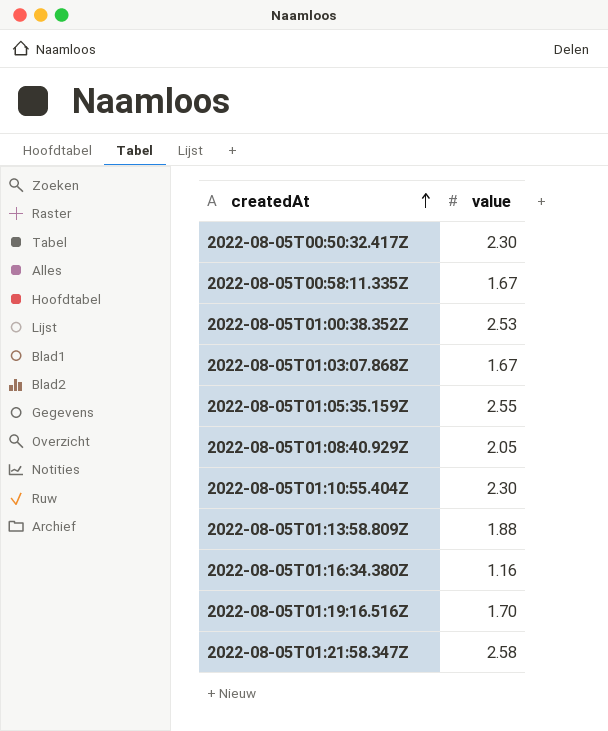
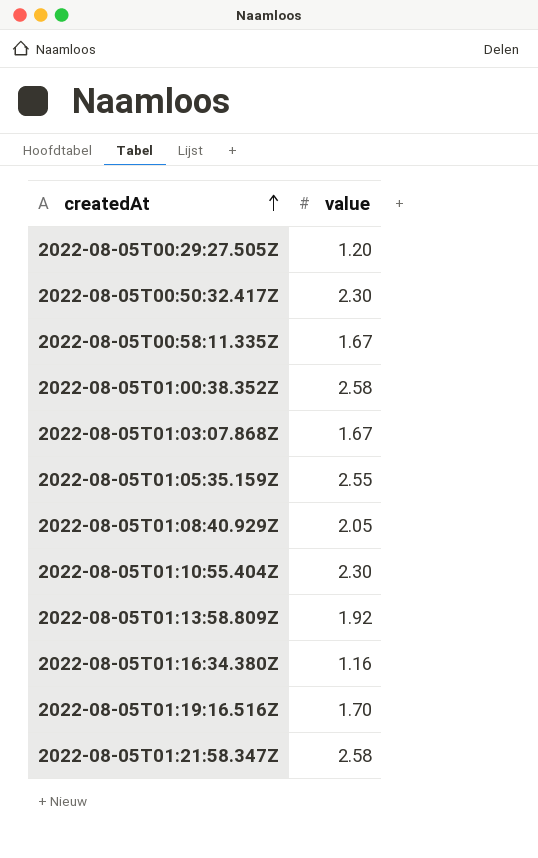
row 2022-08-05T00:29:27.505Z: none -> 1.20
2022-08-05T01:00:38.352Z | value: 2.53 -> 2.58
2022-08-05T01:13:58.809Z | value: 1.88 -> 1.92

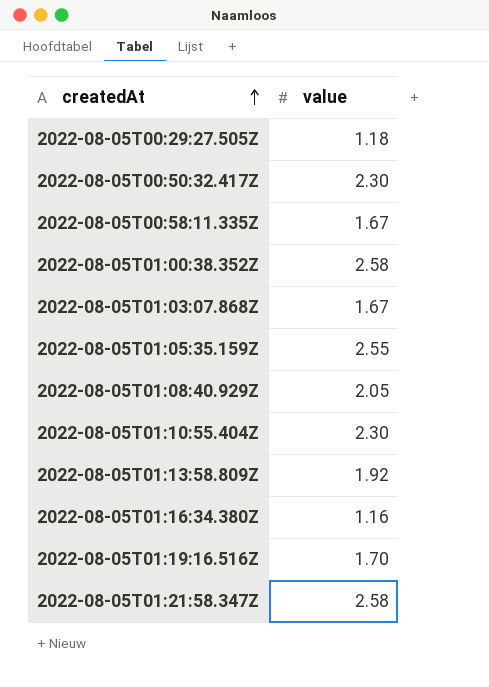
2022-08-05T00:29:27.505Z | value: 1.20 -> 1.18

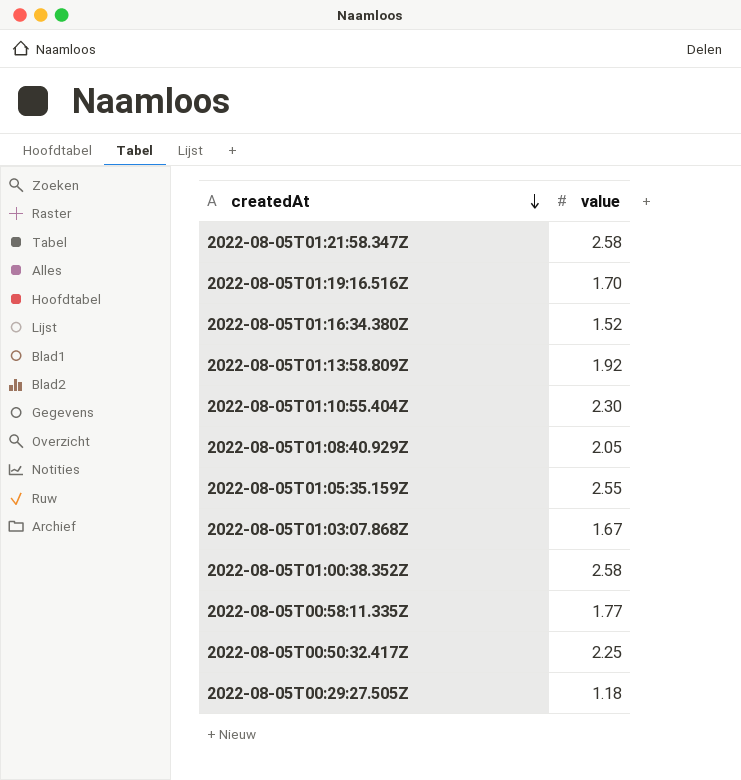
row order: createdAt ascending -> createdAt descending
2022-08-05T01:16:34.380Z | value: 1.16 -> 1.52
2022-08-05T00:58:11.335Z | value: 1.67 -> 1.77
2022-08-05T00:50:32.417Z | value: 2.30 -> 2.25

